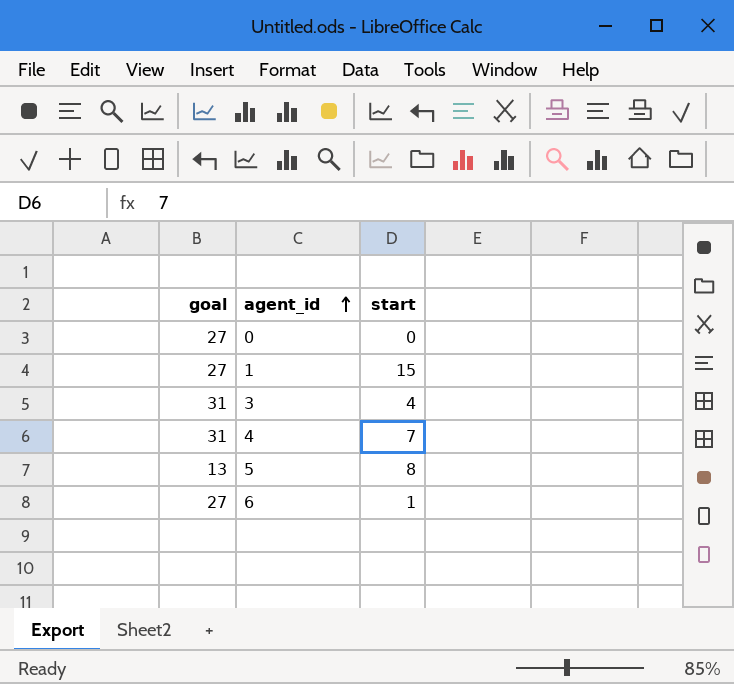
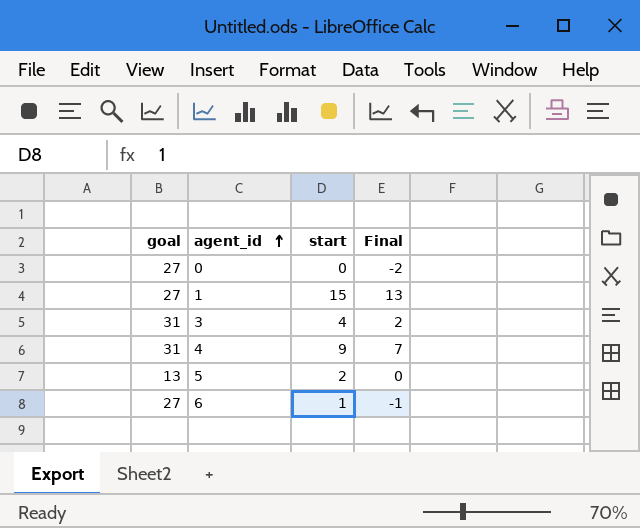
column Final | formula: none -> [start] - 2
4 | start: 7 -> 9
5 | start: 8 -> 2

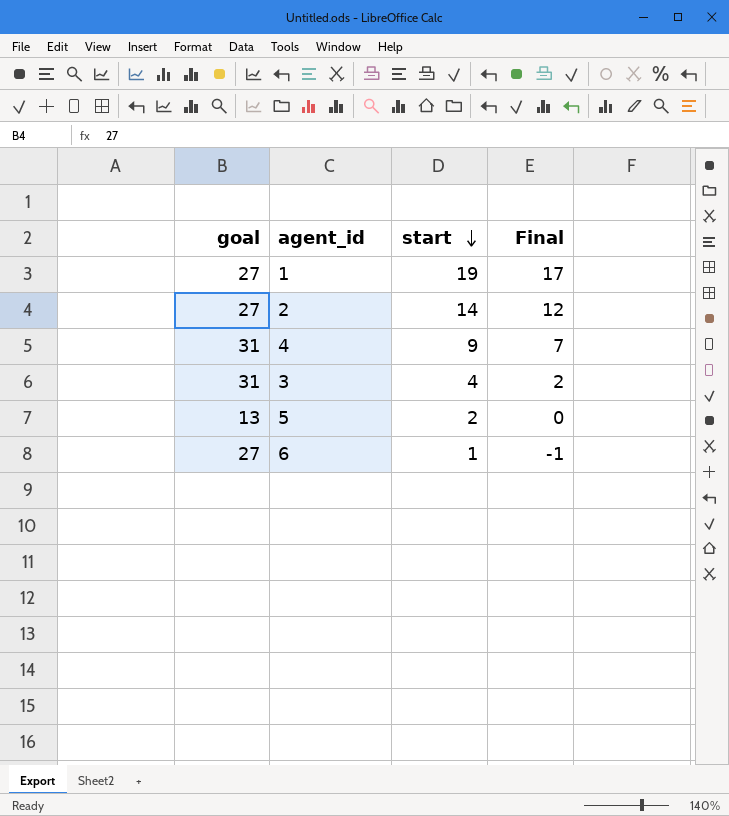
row order: agent_id ascending -> start descending
row 0: 27 | 0 | -2 -> none
1 | start: 15 -> 19
1 | Final: 13 -> 17
row 2: none -> 27 | 14 | 12

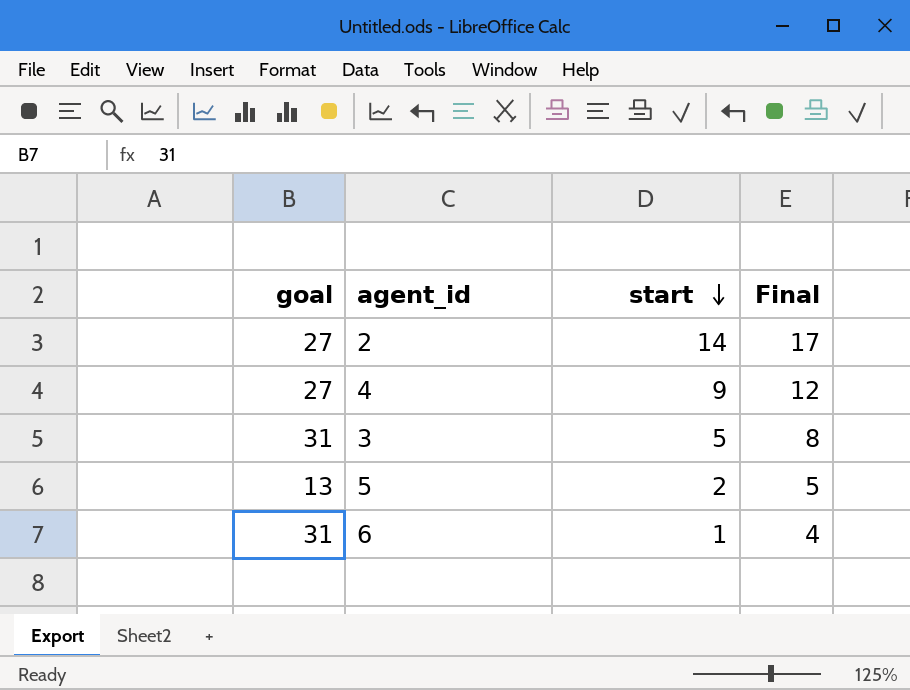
column Final | formula: [start] - 2 -> [start] + 3
row 1: 27 | 19 | 17 -> none
4 | goal: 31 -> 27
3 | start: 4 -> 5
6 | goal: 27 -> 31

